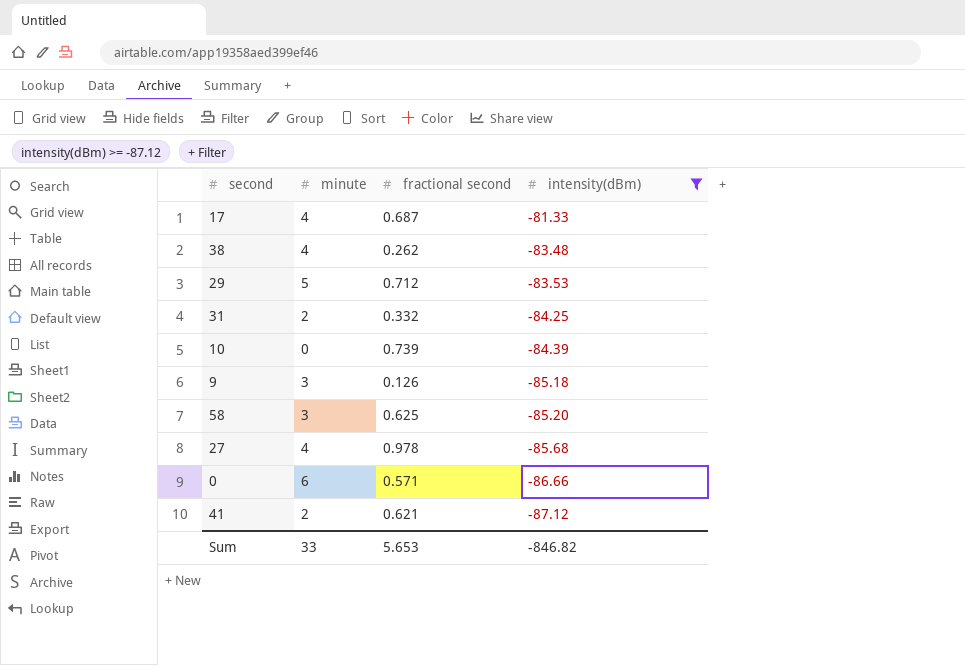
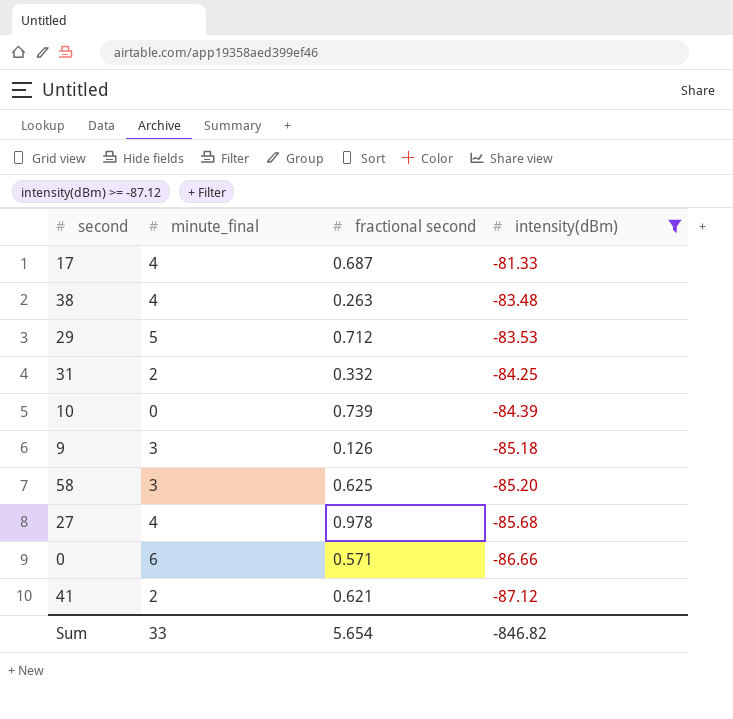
column name: minute -> minute_final
38 | fractional second: 0.262 -> 0.263
Sum | fractional second: 5.653 -> 5.654

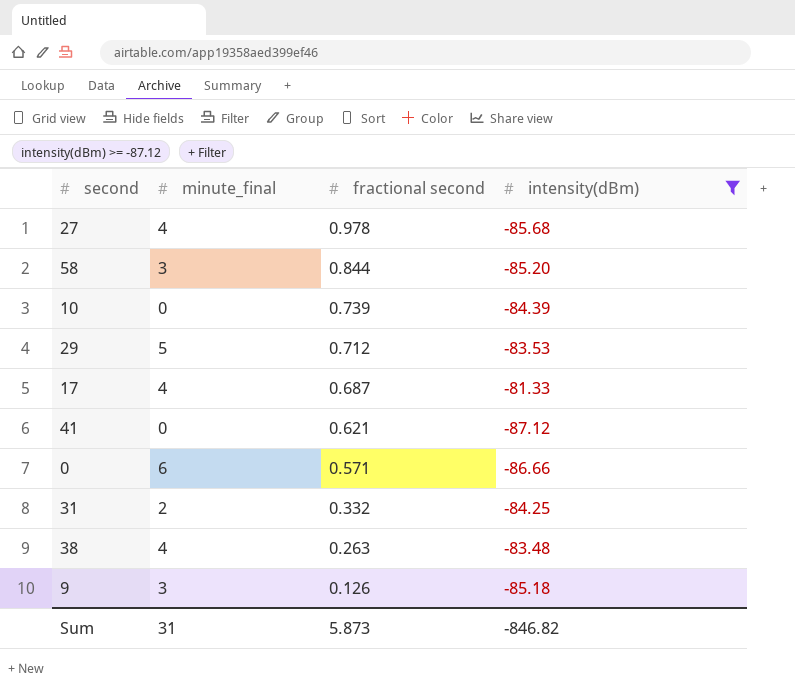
row order: intensity(dBm) descending -> fractional second descending
58 | fractional second: 0.625 -> 0.844
41 | minute_final: 2 -> 0
Sum | minute_final: 33 -> 31
Sum | fractional second: 5.654 -> 5.873

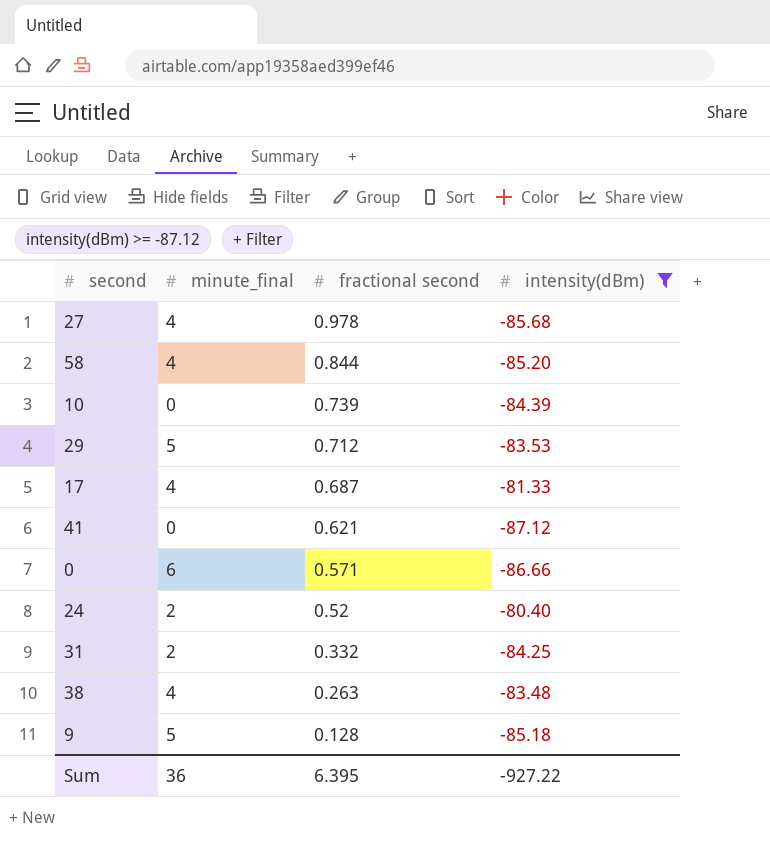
58 | minute_final: 3 -> 4
row 24: none -> 2 | 0.52 | -80.40
9 | minute_final: 3 -> 5
9 | fractional second: 0.126 -> 0.128
Sum | minute_final: 31 -> 36
Sum | fractional second: 5.873 -> 6.395
Sum | intensity(dBm): -846.82 -> -927.22

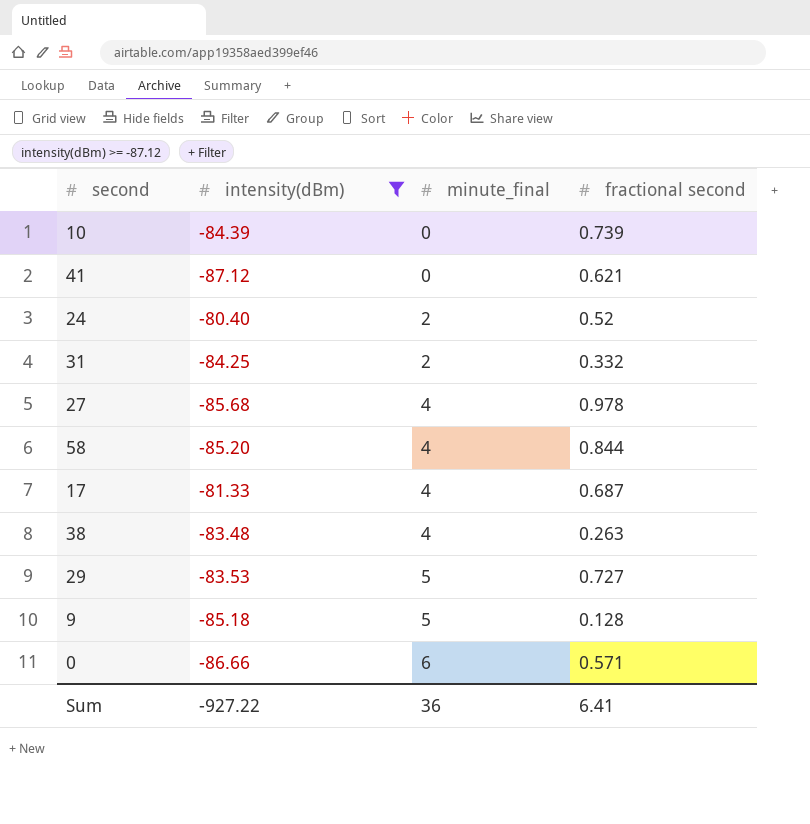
row order: fractional second descending -> minute_final ascending
column intensity(dBm) | position: 4 -> 2
29 | fractional second: 0.712 -> 0.727
Sum | fractional second: 6.395 -> 6.41

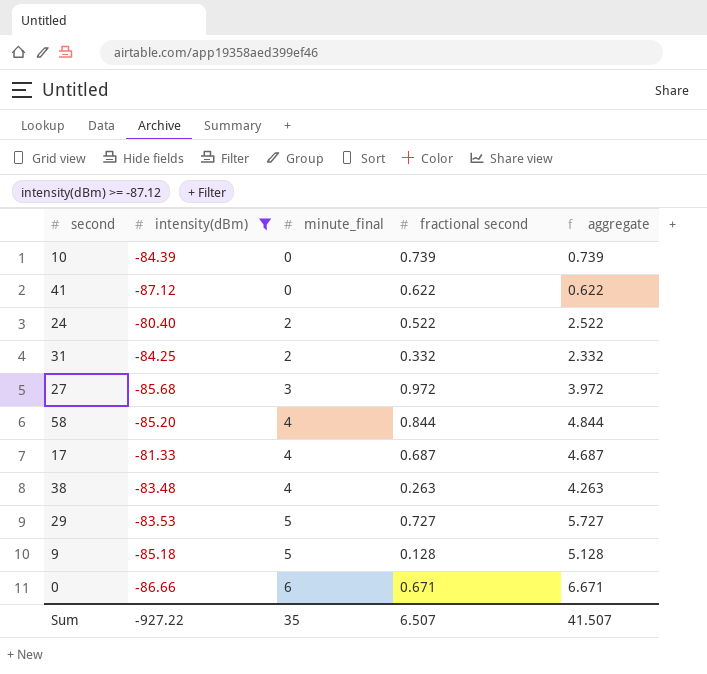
column aggregate | formula: none -> [minute_final] + [fractional second]
41 | fractional second: 0.621 -> 0.622
24 | fractional second: 0.52 -> 0.522
27 | minute_final: 4 -> 3
27 | fractional second: 0.978 -> 0.972
0 | fractional second: 0.571 -> 0.671
Sum | minute_final: 36 -> 35
Sum | fractional second: 6.41 -> 6.507

